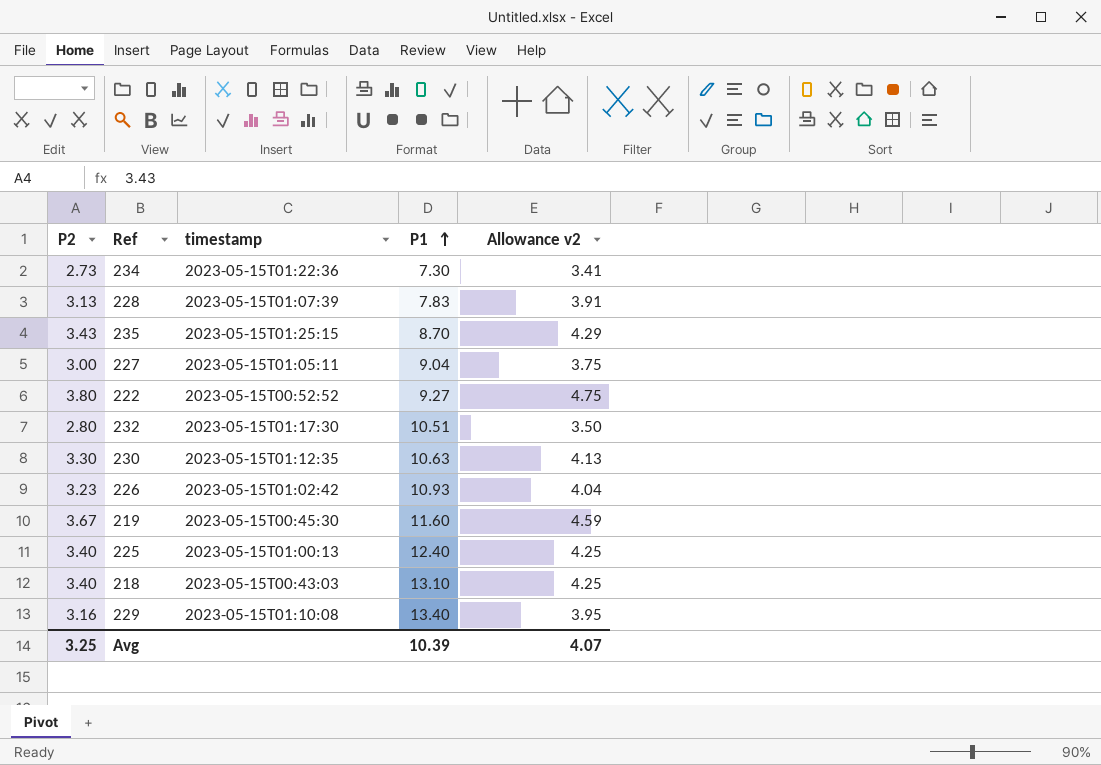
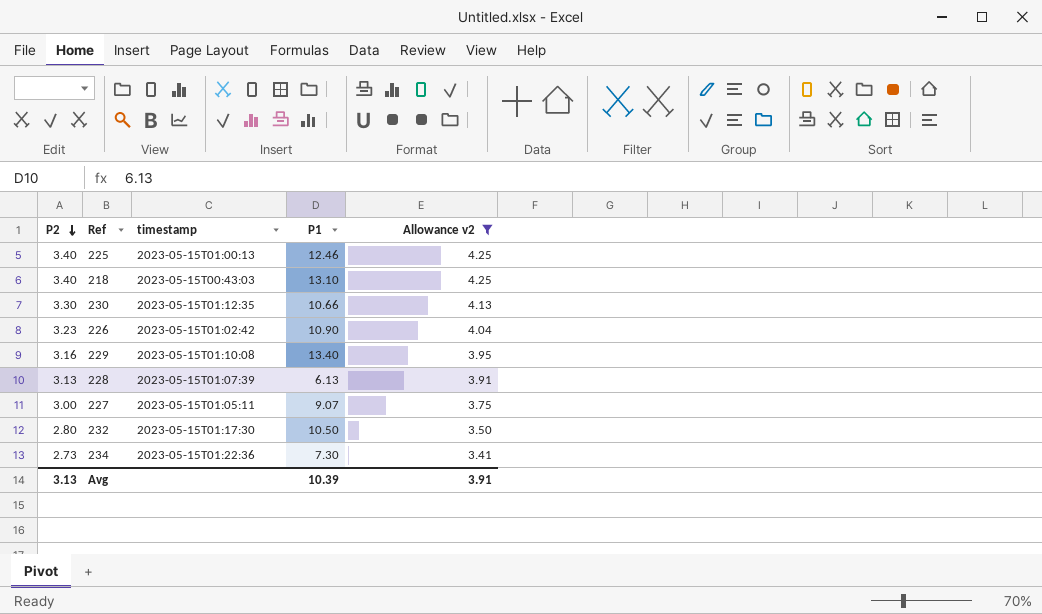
filter: none -> Allowance v2 <= 4.25
row order: P1 ascending -> P2 descending
225 | P1: 12.40 -> 12.46
230 | P1: 10.63 -> 10.66
226 | P1: 10.93 -> 10.90
228 | P1: 7.83 -> 6.13
227 | P1: 9.04 -> 9.07
232 | P1: 10.51 -> 10.50
Avg | P2: 3.25 -> 3.13
Avg | Allowance v2: 4.07 -> 3.91

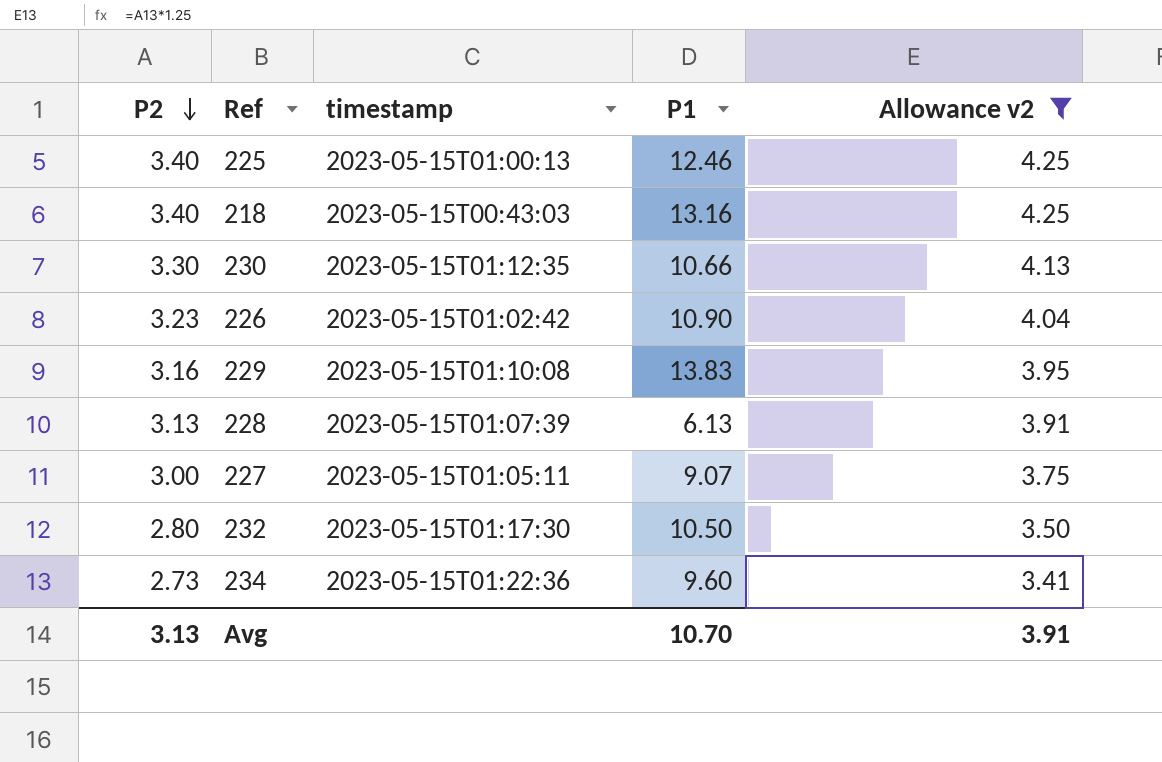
218 | P1: 13.10 -> 13.16
229 | P1: 13.40 -> 13.83
234 | P1: 7.30 -> 9.60
Avg | P1: 10.39 -> 10.70

